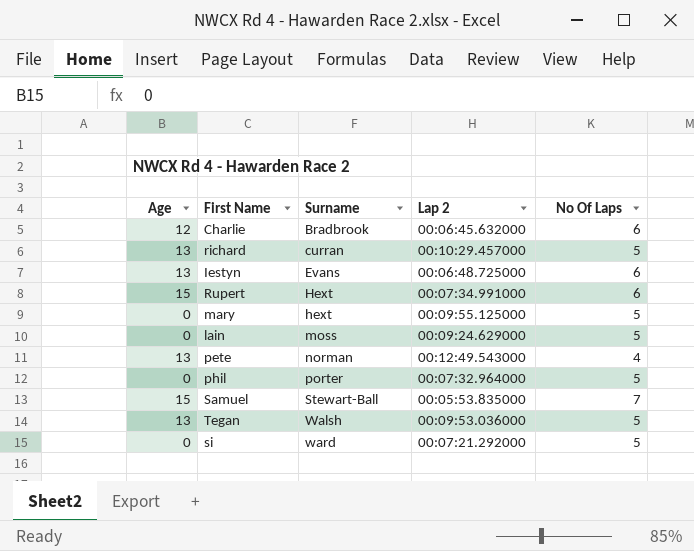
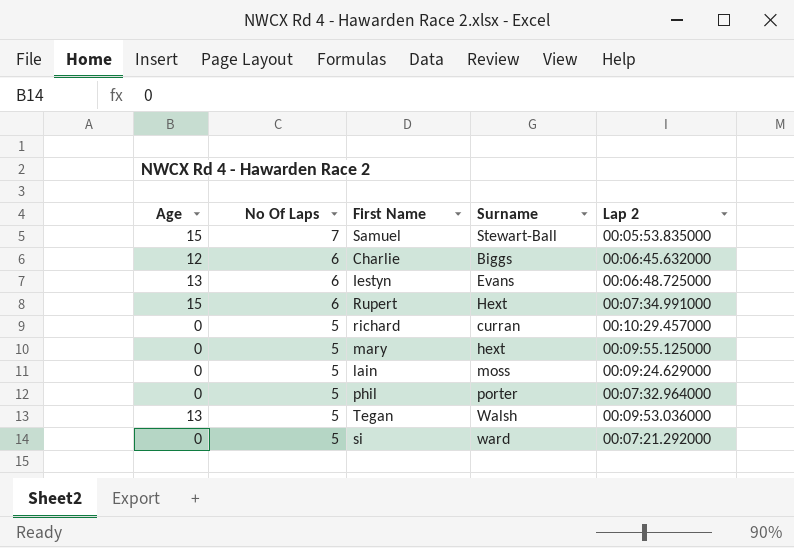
row order: Surname ascending -> No Of Laps descending
column No Of Laps | position: 5 -> 2
row pete: 13 | norman | 00:12:49.543000 | 4 -> none
Charlie | Surname: Bradbrook -> Biggs
richard | Age: 13 -> 0

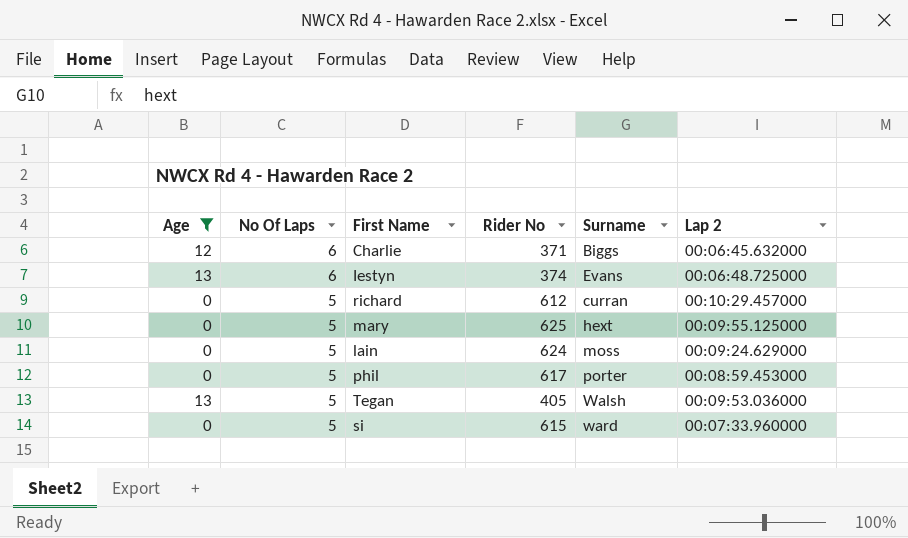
filter: none -> Age != 15
column Rider No | position: none -> 4
phil | Lap 2: 00:07:32.964000 -> 00:08:59.453000
si | Lap 2: 00:07:21.292000 -> 00:07:33.960000

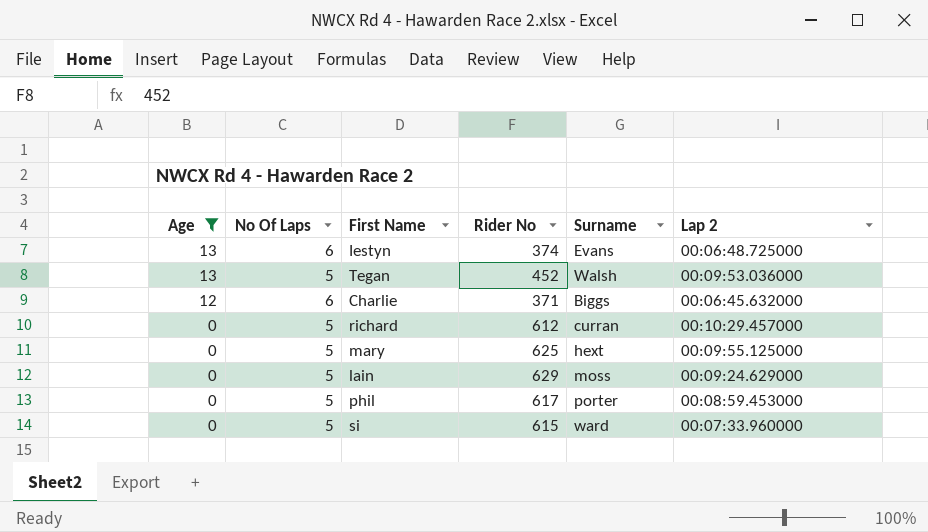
row order: No Of Laps descending -> Age descending
Tegan | Rider No: 405 -> 452
lain | Rider No: 624 -> 629

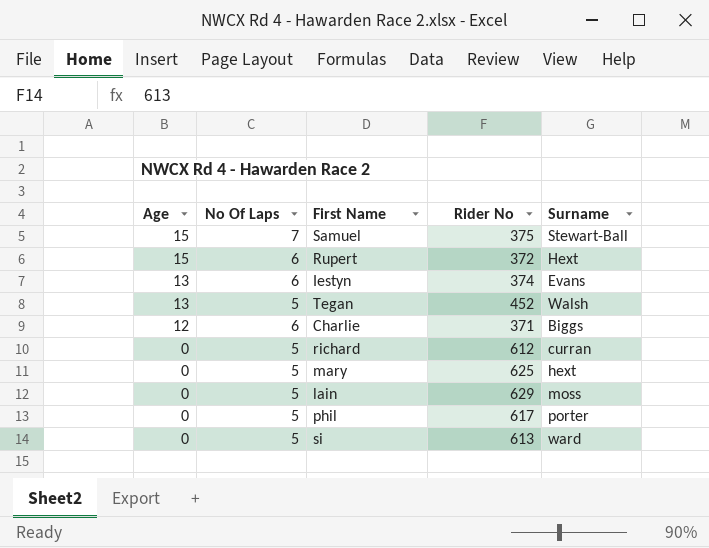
filter: Age != 15 -> none
column Lap 2 | position: 6 -> none
si | Rider No: 615 -> 613

